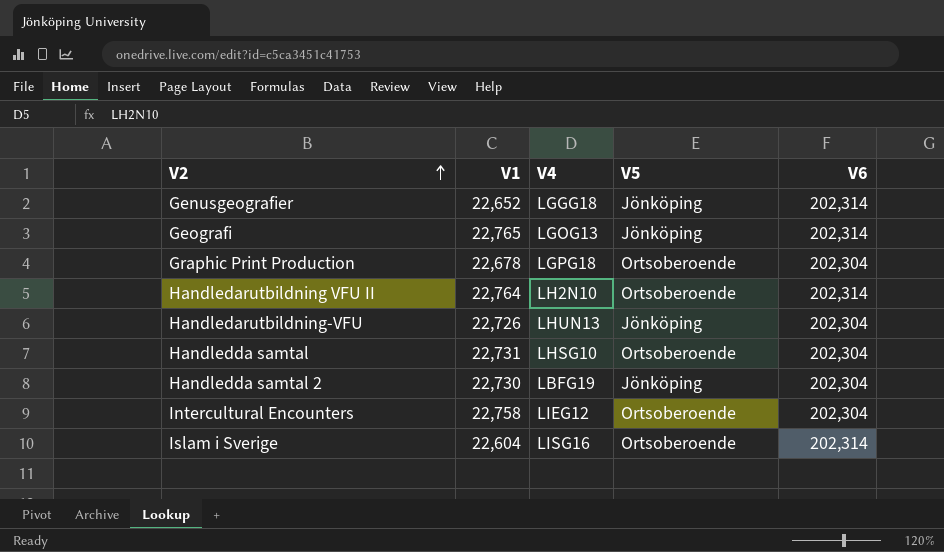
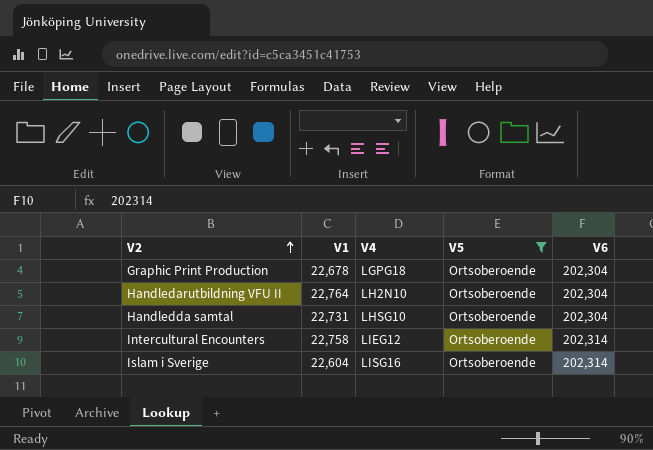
filter: none -> V5 = Ortsoberoende
Handledarutbildning VFU II | V6: 202,314 -> 202,304
Intercultural Encounters | V6: 202,304 -> 202,314

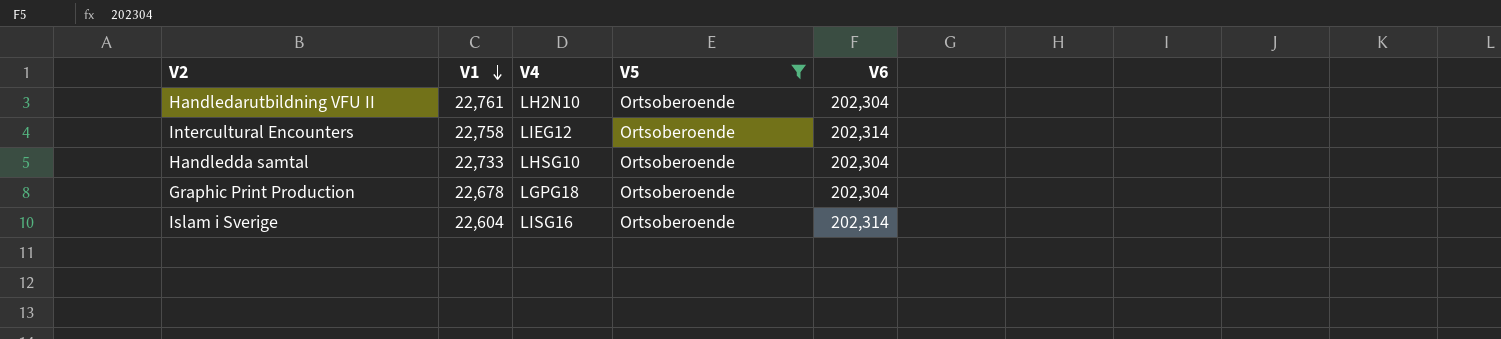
row order: V2 ascending -> V1 descending
Handledarutbildning VFU II | V1: 22,764 -> 22,761
Handledda samtal | V1: 22,731 -> 22,733

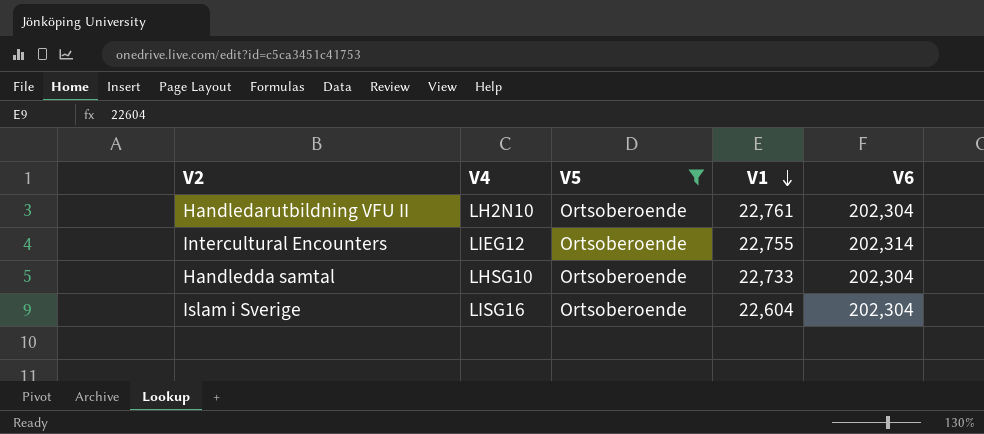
column V1 | position: 2 -> 4
row Graphic Print Production: 22,678 | LGPG18 | Ortsoberoende | 202,304 -> none
Intercultural Encounters | V1: 22,758 -> 22,755
Islam i Sverige | V6: 202,314 -> 202,304

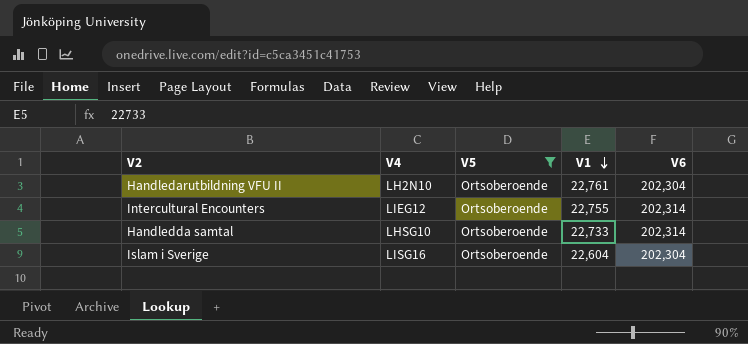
Handledda samtal | V6: 202,304 -> 202,314

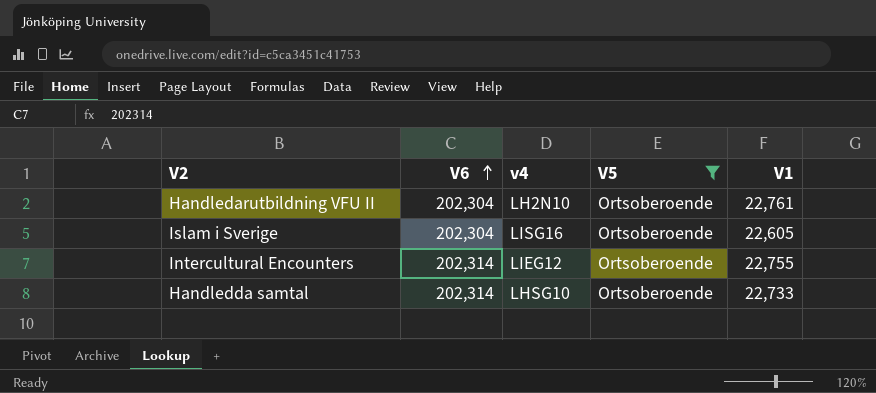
row order: V1 descending -> V6 ascending
column V6 | position: 5 -> 2
column name: V4 -> v4
Islam i Sverige | V1: 22,604 -> 22,605

